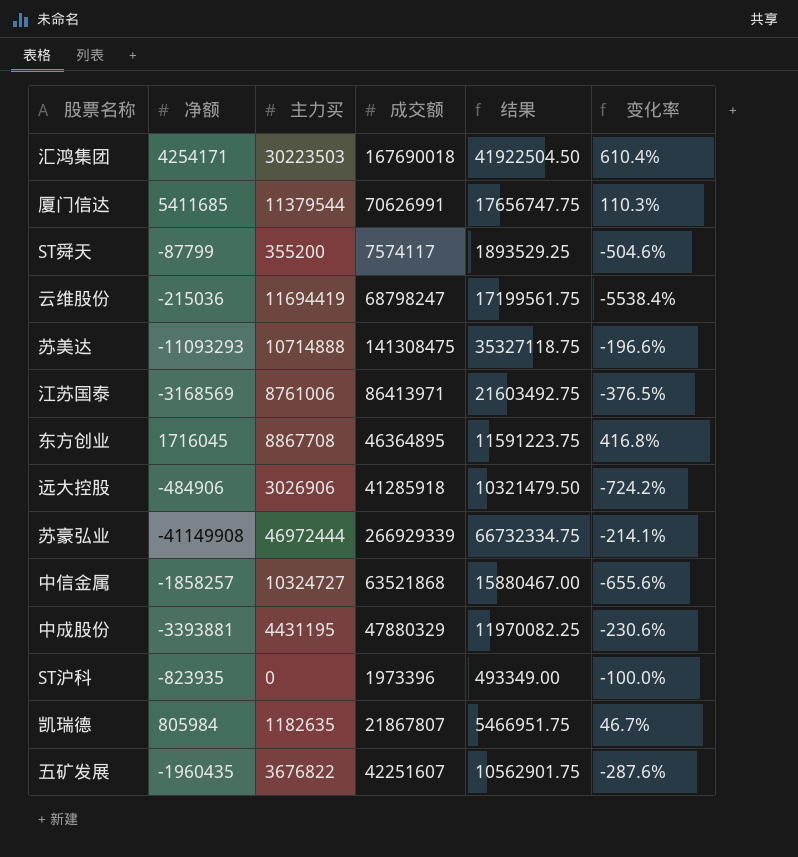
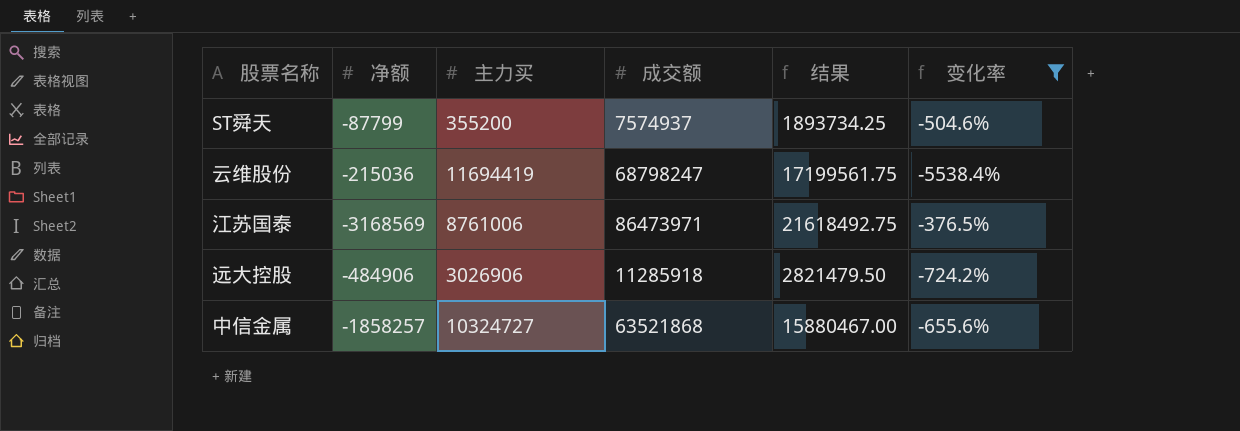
filter: none -> 变化率 <= -376.5%
ST舜天 | 成交额: 7574117 -> 7574937
ST舜天 | 结果: 1893529.25 -> 1893734.25
江苏国泰 | 成交额: 86413971 -> 86473971
江苏国泰 | 结果: 21603492.75 -> 21618492.75
远大控股 | 成交额: 41285918 -> 11285918
远大控股 | 结果: 10321479.50 -> 2821479.50

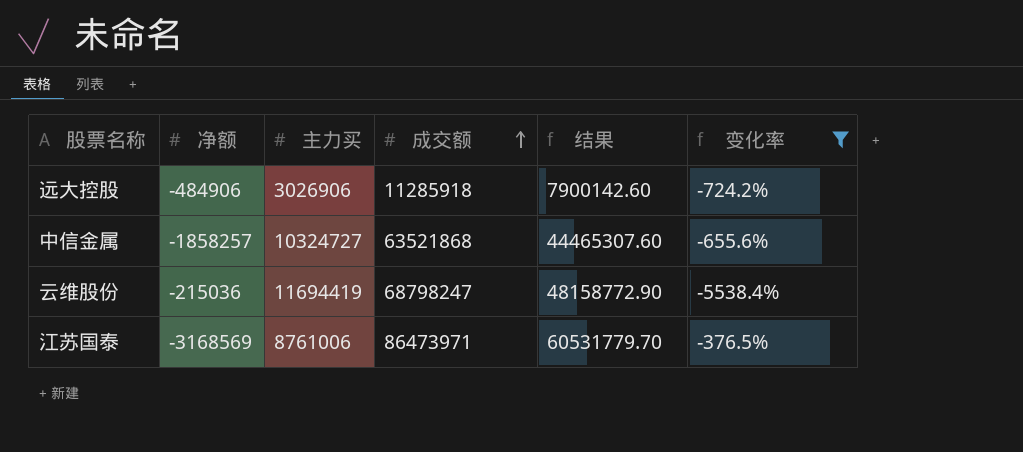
row order: none -> 成交额 ascending
column 结果 | formula: [成交额] * 0.25 -> [成交额] * 0.7
row ST舜天: -87799 | 355200 | 7574937 | 1893734.25 | -504.6% -> none

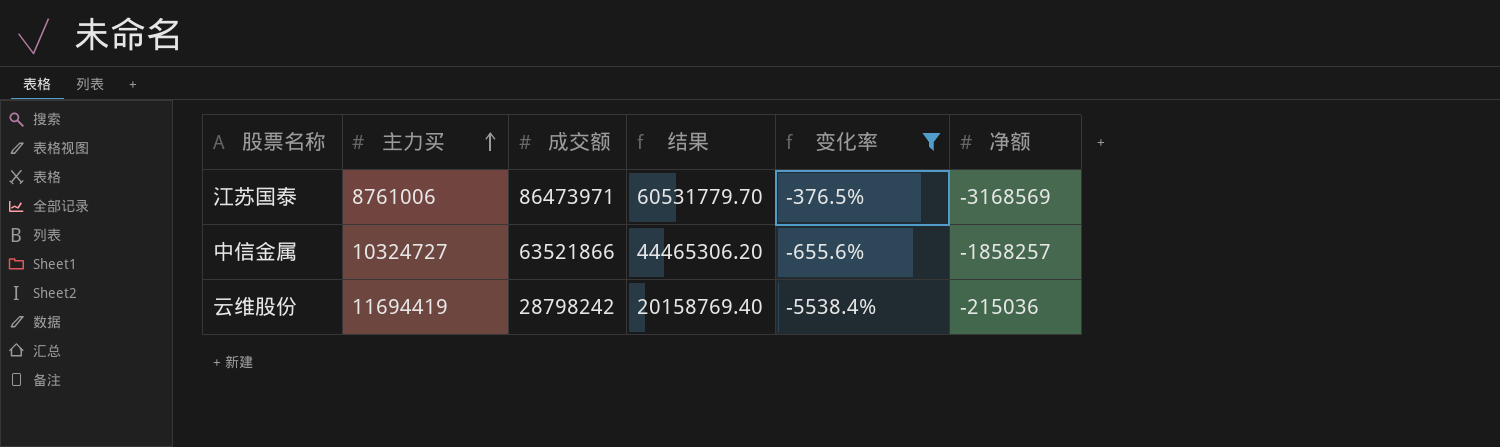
row order: 成交额 ascending -> 主力买 ascending
column 净额 | position: 2 -> 6
row 远大控股: -484906 | 3026906 | 11285918 | 7900142.60 | -724.2% -> none
中信金属 | 成交额: 63521868 -> 63521866
中信金属 | 结果: 44465307.60 -> 44465306.20
云维股份 | 成交额: 68798247 -> 28798242
云维股份 | 结果: 48158772.90 -> 20158769.40

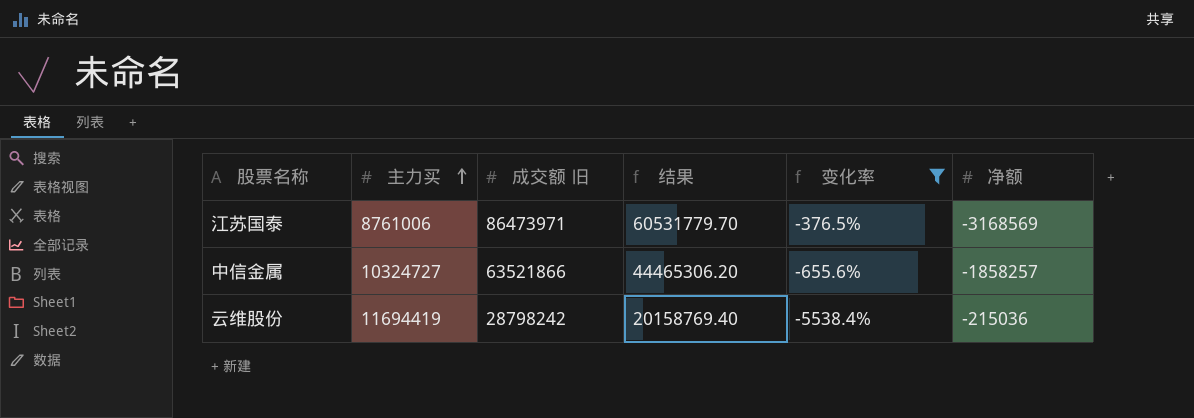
column name: 成交额 -> 成交额 旧

